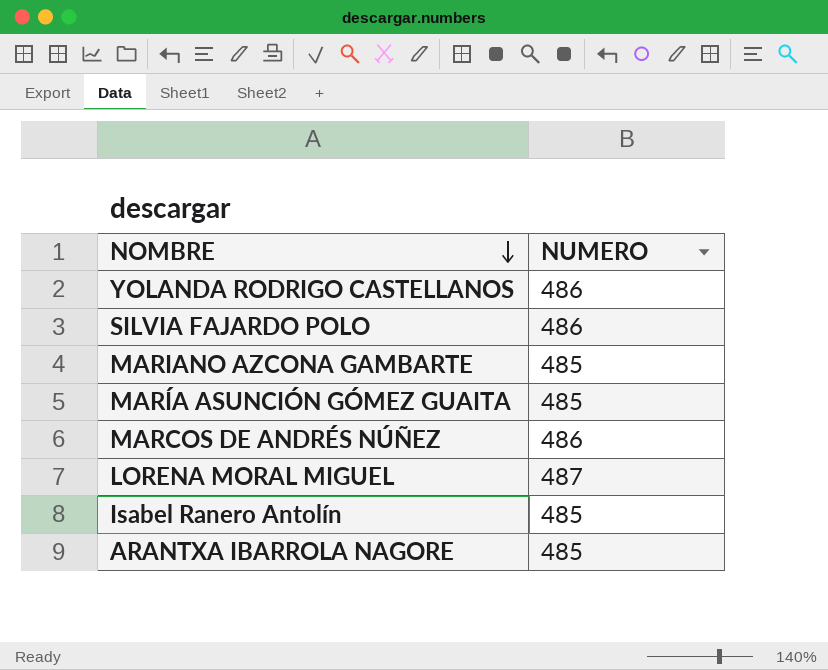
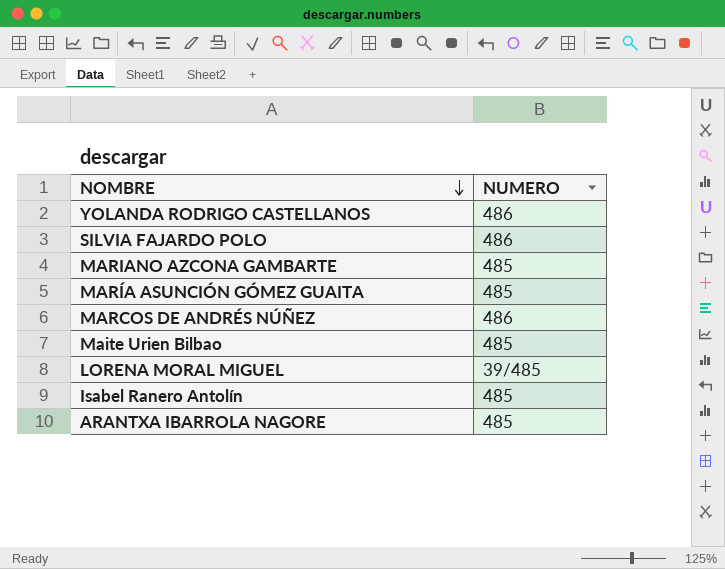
row Maite Urien Bilbao: none -> 485
LORENA MORAL MIGUEL | NUMERO: 487 -> 39/485

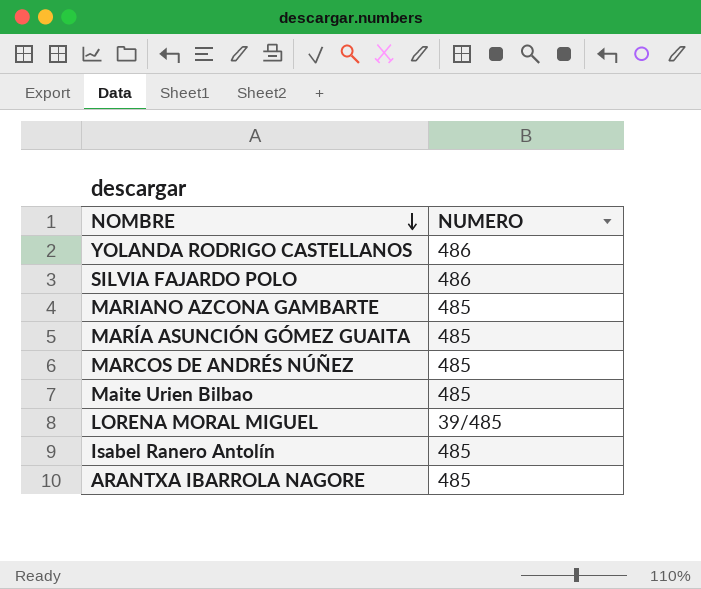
MARCOS DE ANDRÉS NÚÑEZ | NUMERO: 486 -> 485

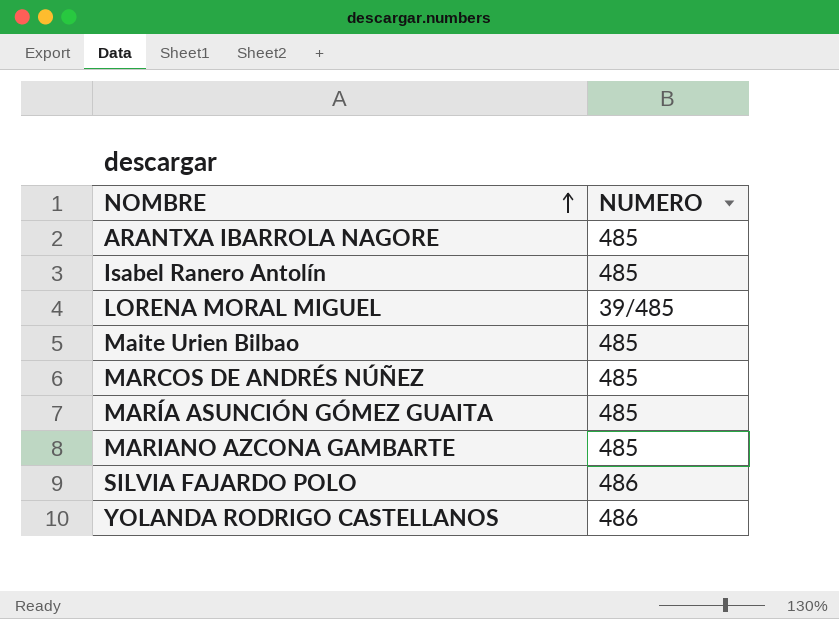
row order: NOMBRE descending -> NOMBRE ascending

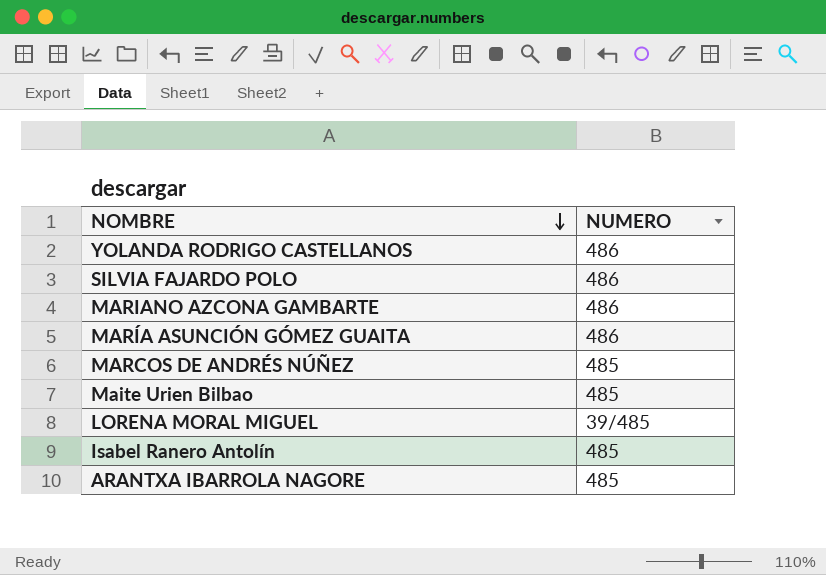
row order: NOMBRE ascending -> NOMBRE descending
MARIANO AZCONA GAMBARTE | NUMERO: 485 -> 486
MARÍA ASUNCIÓN GÓMEZ GUAITA | NUMERO: 485 -> 486

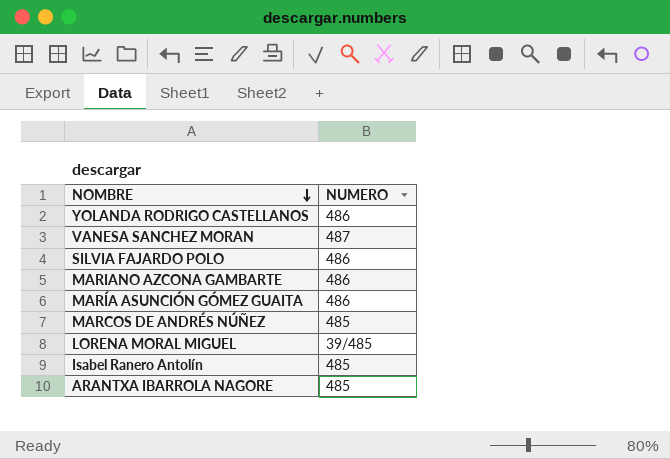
row Maite Urien Bilbao: 485 -> none
row VANESA SANCHEZ MORAN: none -> 487

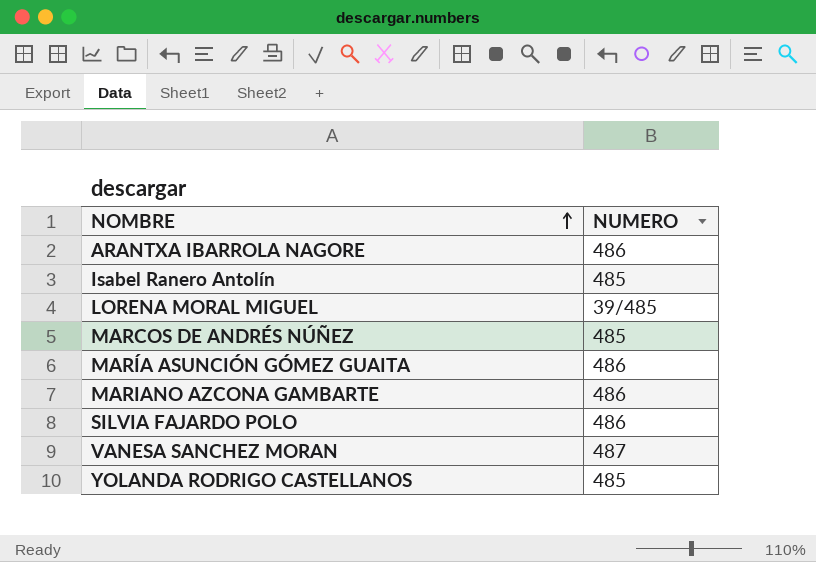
row order: NOMBRE descending -> NOMBRE ascending
ARANTXA IBARROLA NAGORE | NUMERO: 485 -> 486
YOLANDA RODRIGO CASTELLANOS | NUMERO: 486 -> 485

